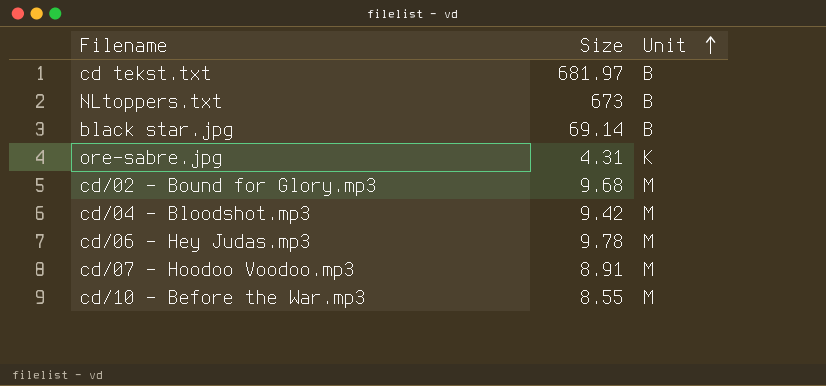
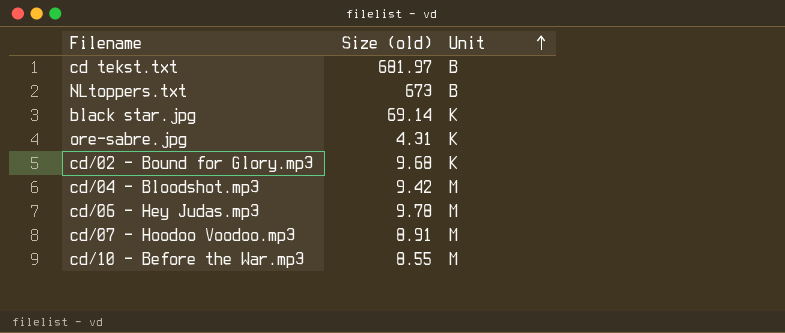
column name: Size -> Size (old)
black star.jpg | Unit: B -> K
cd/02 - Bound for Glory.mp3 | Unit: M -> K

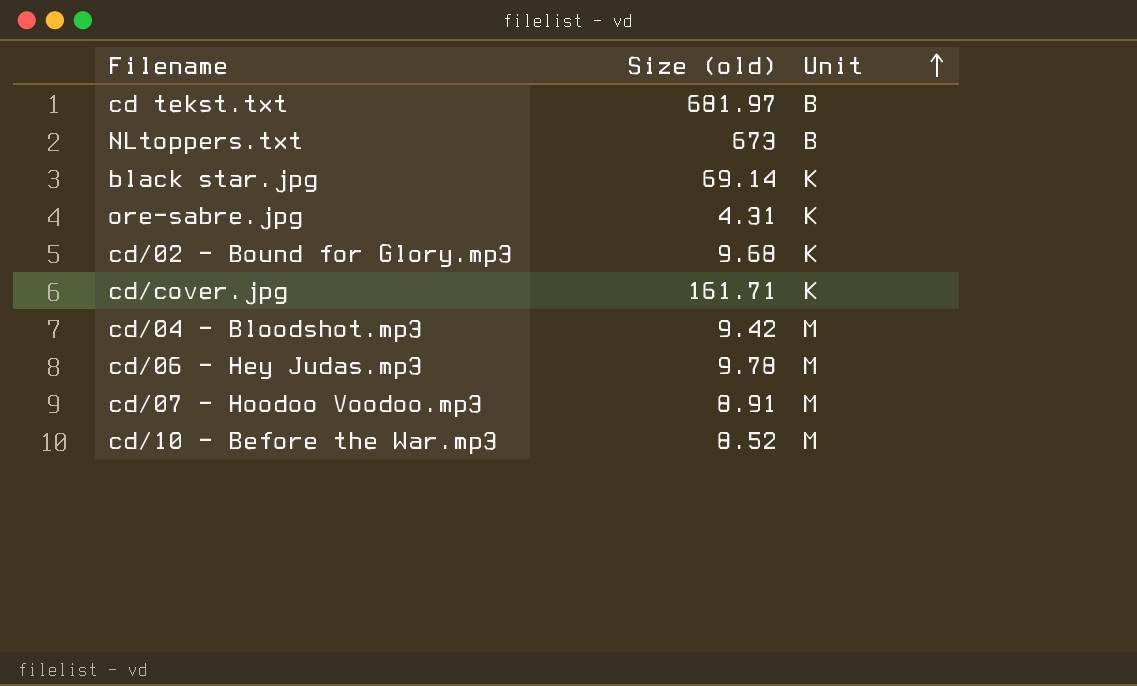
row cd/cover.jpg: none -> 161.71 | K
cd/10 - Before the War.mp3 | Size (old): 8.55 -> 8.52

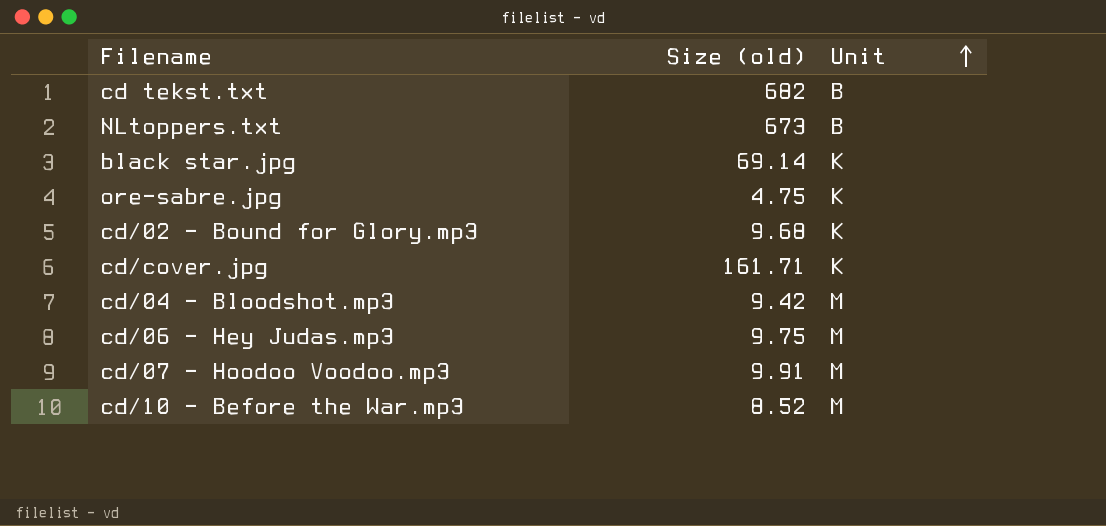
cd tekst.txt | Size (old): 681.97 -> 682
ore-sabre.jpg | Size (old): 4.31 -> 4.75
cd/06 - Hey Judas.mp3 | Size (old): 9.78 -> 9.75
cd/07 - Hoodoo Voodoo.mp3 | Size (old): 8.91 -> 9.91

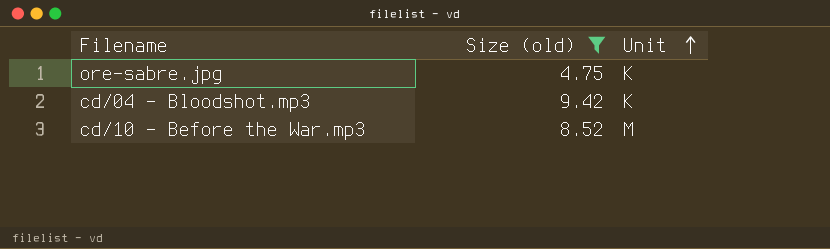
filter: none -> Size (old) <= 9.42
cd/04 - Bloodshot.mp3 | Unit: M -> K

